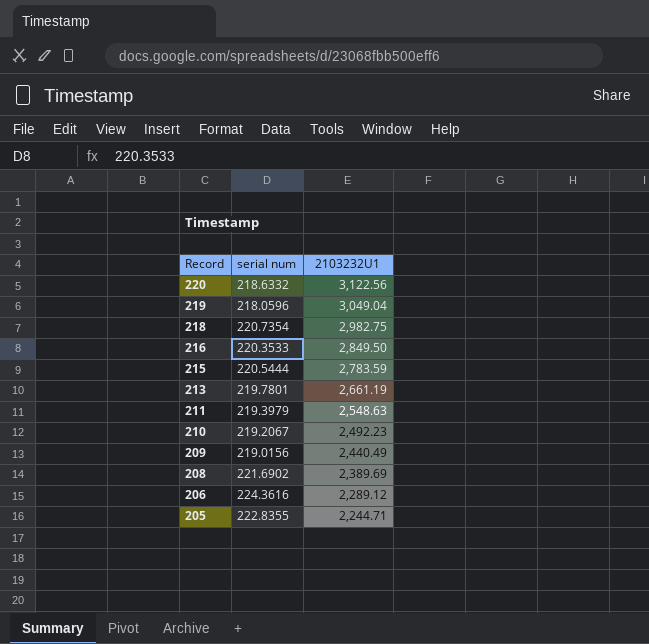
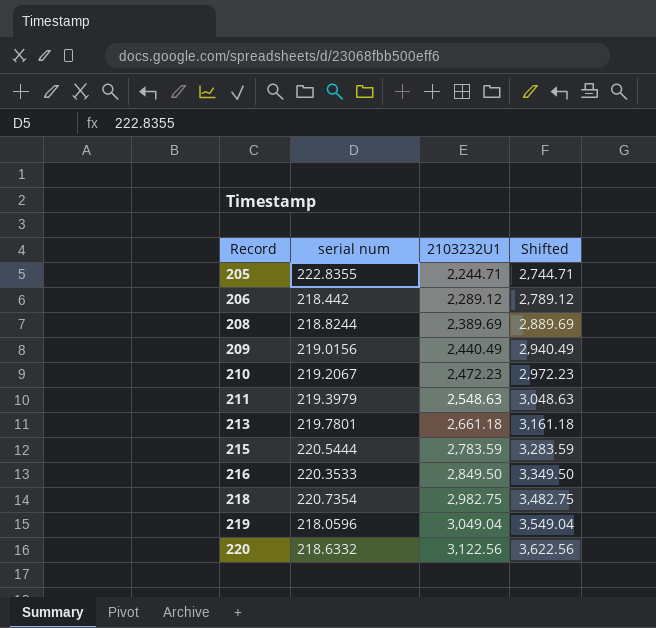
row order: Record descending -> Record ascending
column Shifted | formula: none -> [2103232U1] + 500
206 | serial num: 224.3616 -> 218.442
208 | serial num: 221.6902 -> 218.8244
210 | 2103232U1: 2,492.23 -> 2,472.23
213 | 2103232U1: 2,661.19 -> 2,661.18

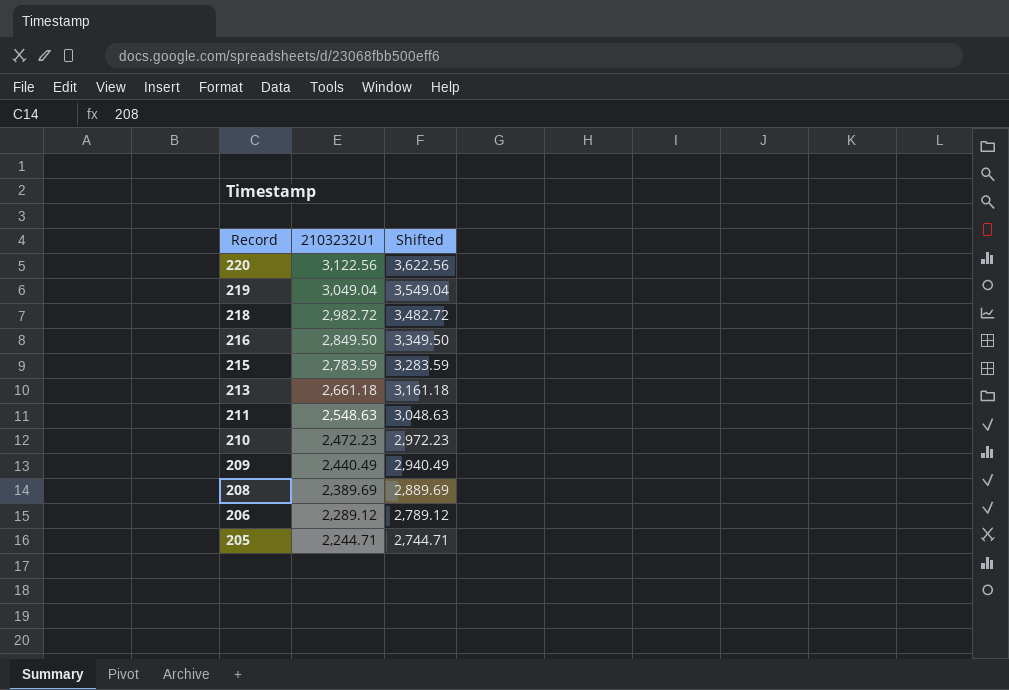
row order: Record ascending -> Record descending
column serial num | position: 2 -> none
218 | 2103232U1: 2,982.75 -> 2,982.72
218 | Shifted: 3,482.75 -> 3,482.72

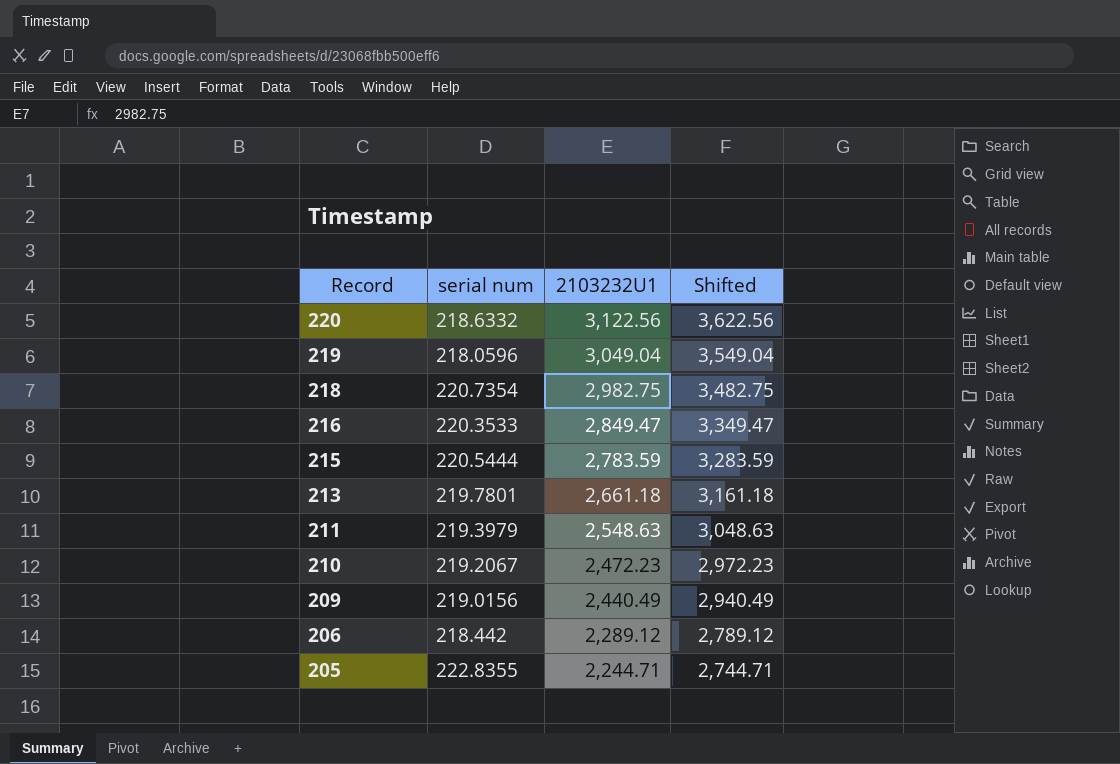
column serial num | position: none -> 2
row 208: 2,389.69 | 2,889.69 -> none
218 | 2103232U1: 2,982.72 -> 2,982.75
218 | Shifted: 3,482.72 -> 3,482.75
216 | 2103232U1: 2,849.50 -> 2,849.47
216 | Shifted: 3,349.50 -> 3,349.47

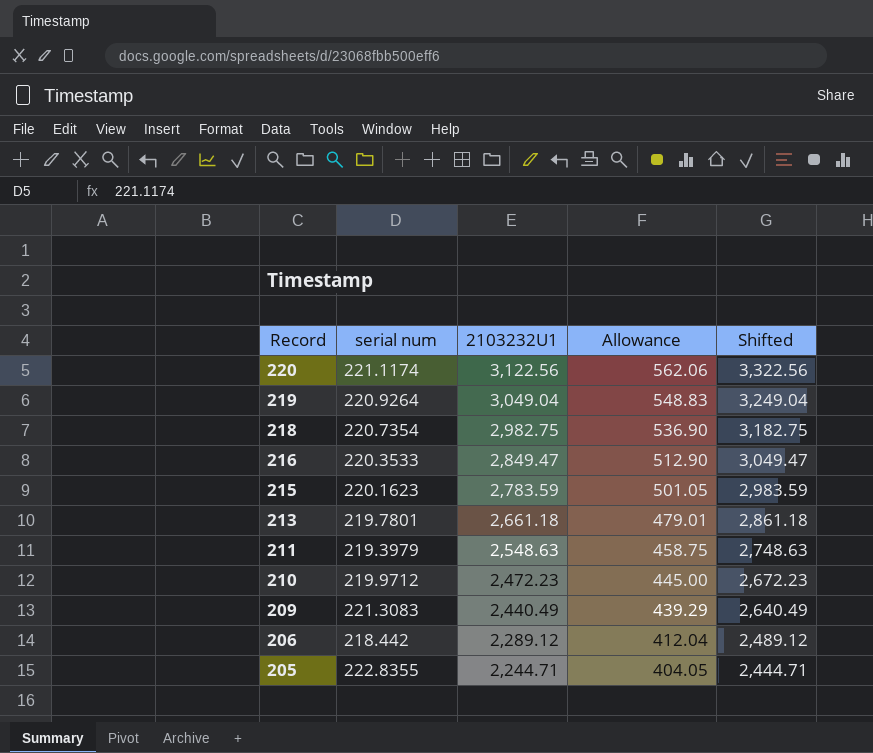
column Allowance | formula: none -> [2103232U1] * 0.18
column Shifted | formula: [2103232U1] + 500 -> [2103232U1] + 200
220 | serial num: 218.6332 -> 221.1174
219 | serial num: 218.0596 -> 220.9264
215 | serial num: 220.5444 -> 220.1623
210 | serial num: 219.2067 -> 219.9712
209 | serial num: 219.0156 -> 221.3083

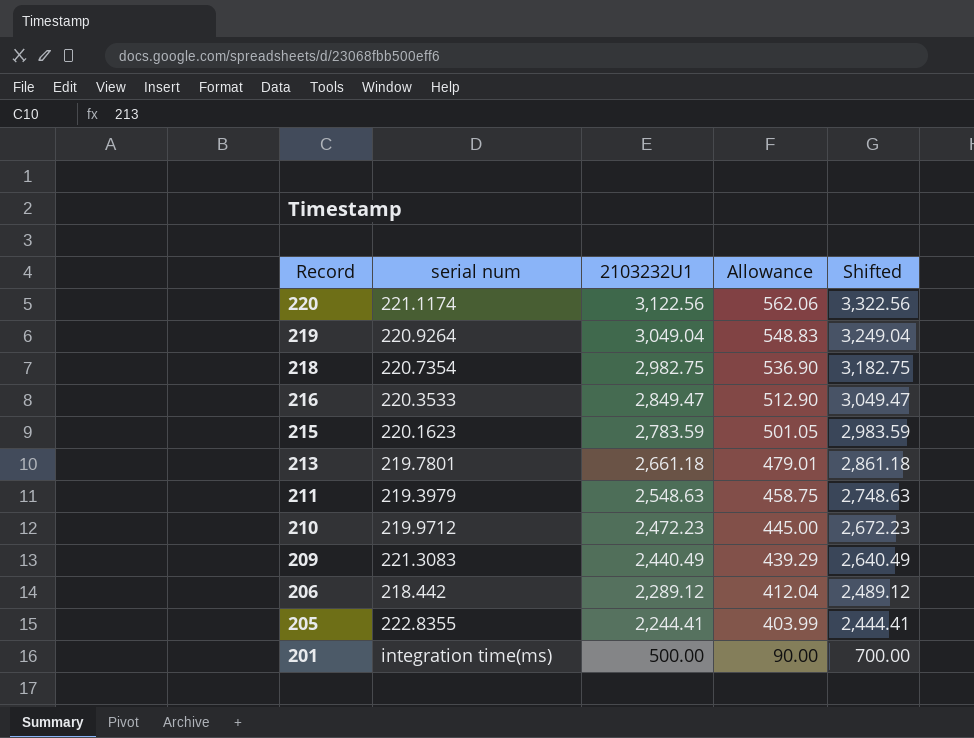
205 | 2103232U1: 2,244.71 -> 2,244.41
205 | Allowance: 404.05 -> 403.99
205 | Shifted: 2,444.71 -> 2,444.41
row 201: none -> integration time(ms) | 500.00 | 90.00 | 700.00

